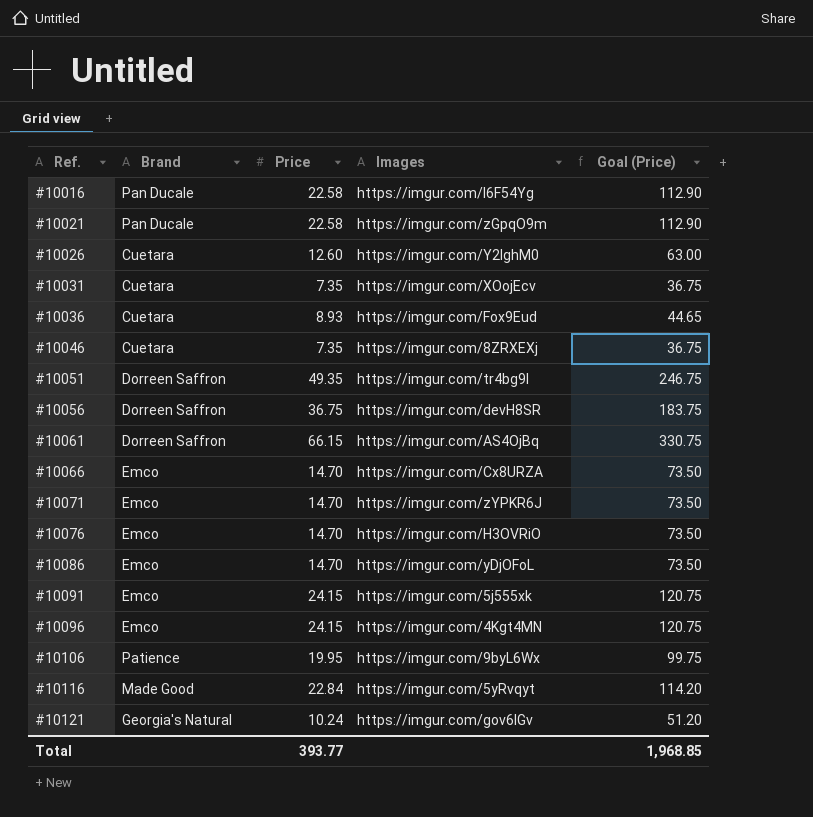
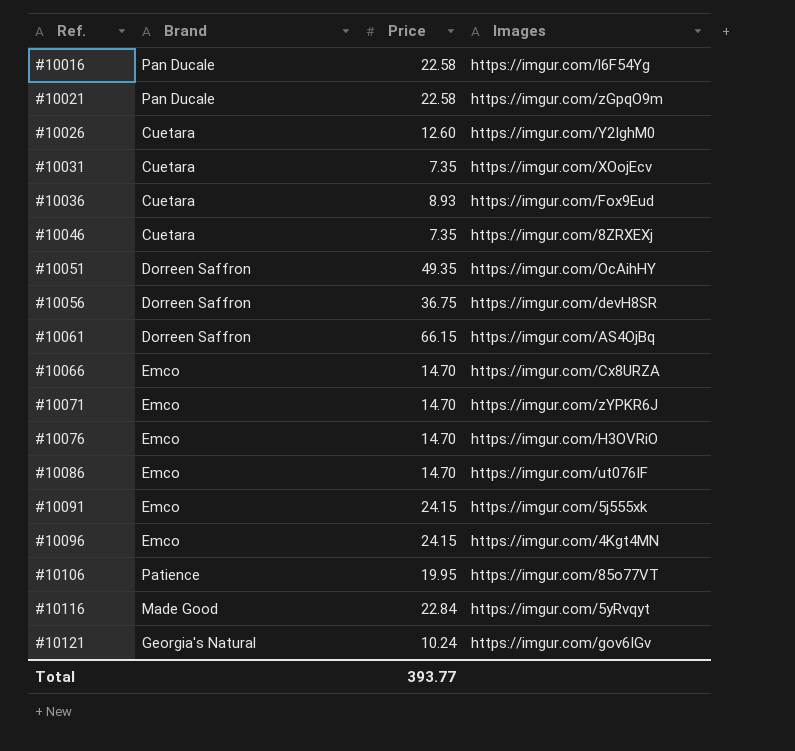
column Goal (Price) | formula: [Price] * 5 -> none
#10051 | Images: https://imgur.com/tr4bg9I -> https://imgur.com/OcAihHY
#10086 | Images: https://imgur.com/yDjOFoL -> https://imgur.com/ut076IF
#10106 | Images: https://imgur.com/9byL6Wx -> https://imgur.com/85o77VT

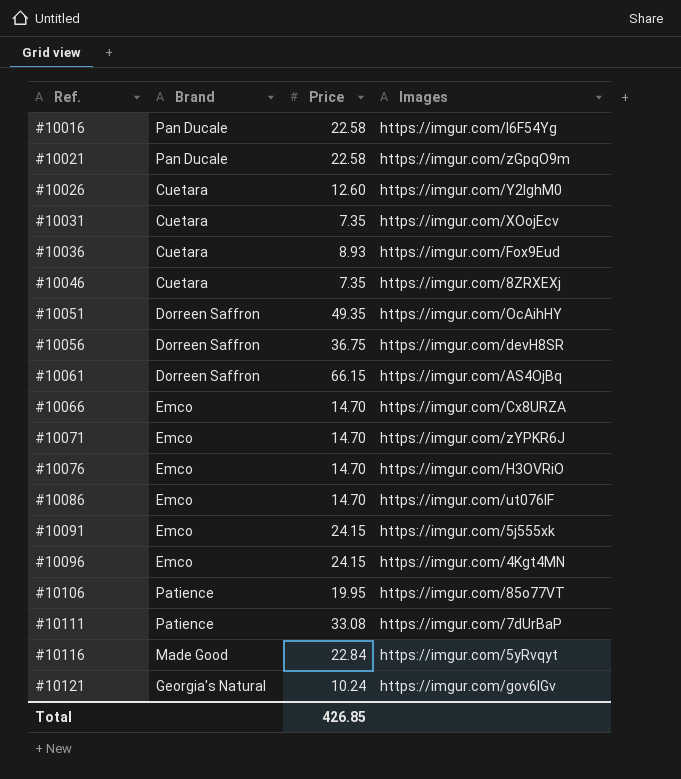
row #10111: none -> Patience | 33.08 | https://imgur.com/7dUrBaP
Total | Price: 393.77 -> 426.85

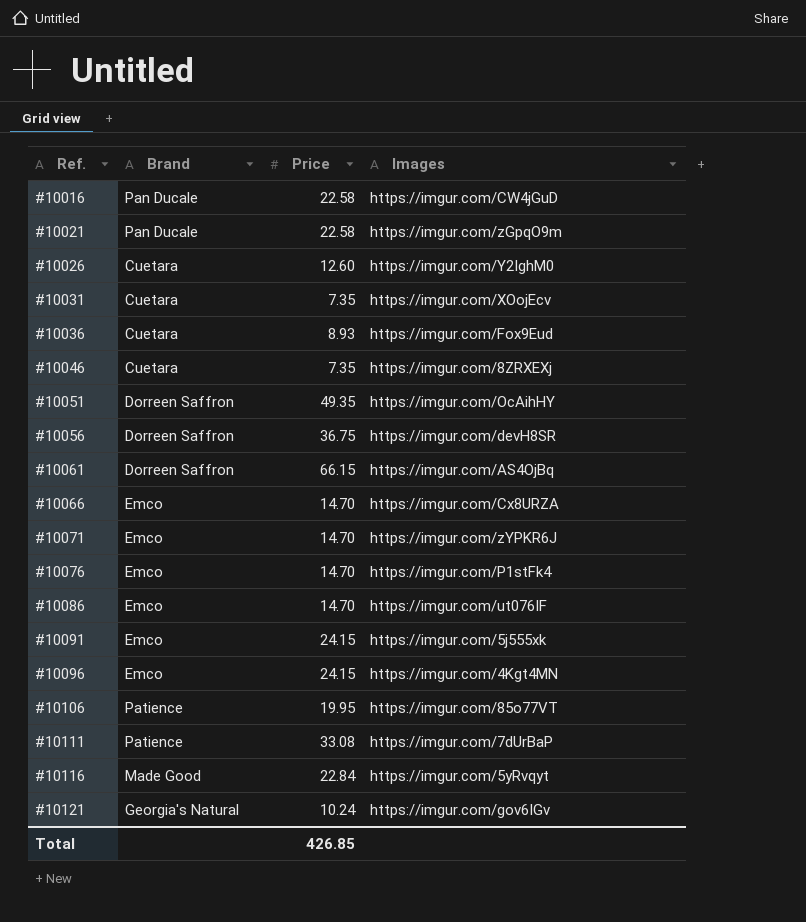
#10016 | Images: https://imgur.com/l6F54Yg -> https://imgur.com/CW4jGuD
#10076 | Images: https://imgur.com/H3OVRiO -> https://imgur.com/P1stFk4

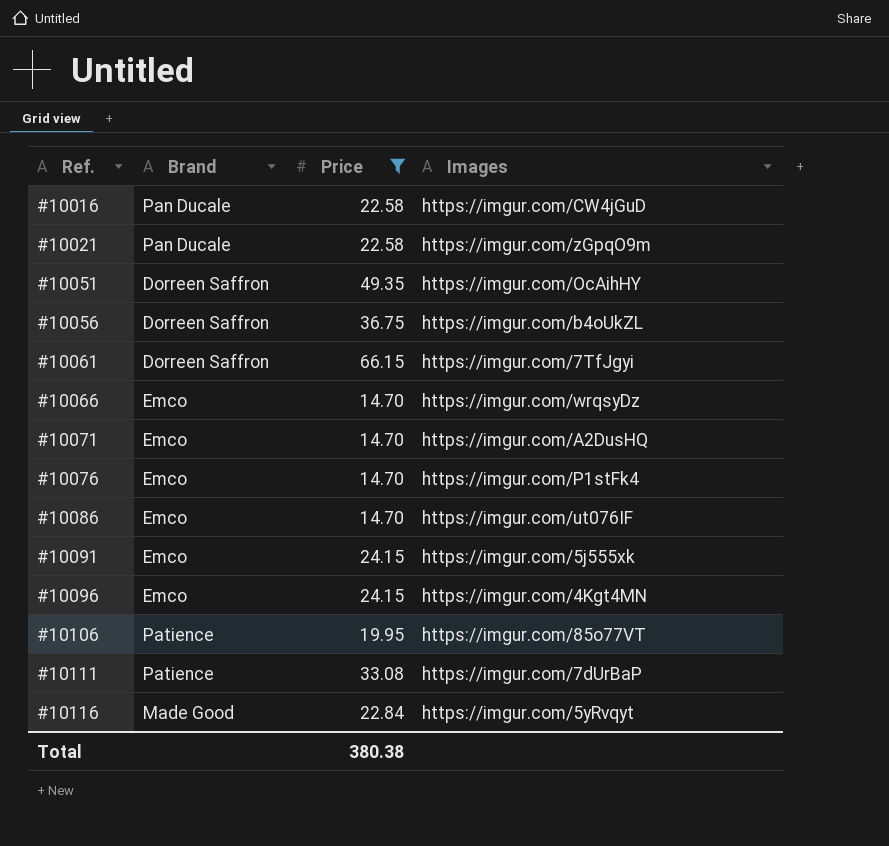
filter: none -> Price >= 14.70
#10056 | Images: https://imgur.com/devH8SR -> https://imgur.com/b4oUkZL
#10061 | Images: https://imgur.com/AS4OjBq -> https://imgur.com/7TfJgyi
#10066 | Images: https://imgur.com/Cx8URZA -> https://imgur.com/wrqsyDz
#10071 | Images: https://imgur.com/zYPKR6J -> https://imgur.com/A2DusHQ
Total | Price: 426.85 -> 380.38

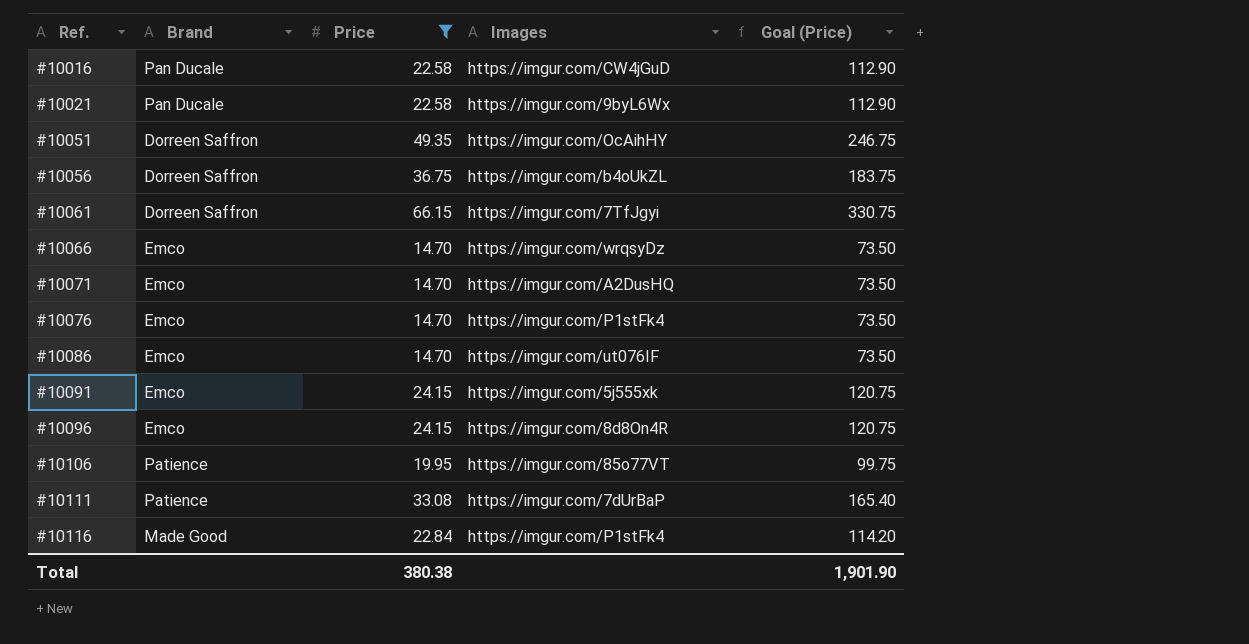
column Goal (Price) | formula: none -> [Price] * 5
#10021 | Images: https://imgur.com/zGpqO9m -> https://imgur.com/9byL6Wx
#10096 | Images: https://imgur.com/4Kgt4MN -> https://imgur.com/8d8On4R
#10116 | Images: https://imgur.com/5yRvqyt -> https://imgur.com/P1stFk4

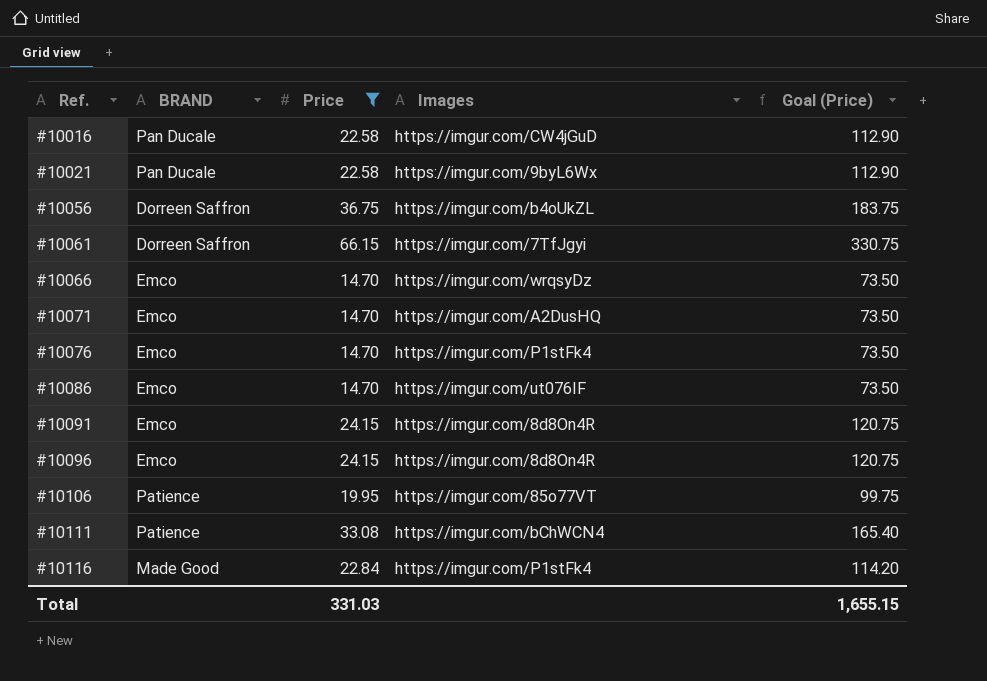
column name: Brand -> BRAND
row #10051: Dorreen Saffron | 49.35 | https://imgur.com/OcAihHY | 246.75 -> none
#10091 | Images: https://imgur.com/5j555xk -> https://imgur.com/8d8On4R
#10111 | Images: https://imgur.com/7dUrBaP -> https://imgur.com/bChWCN4
Total | Price: 380.38 -> 331.03
Total | Goal (Price): 1,901.90 -> 1,655.15

